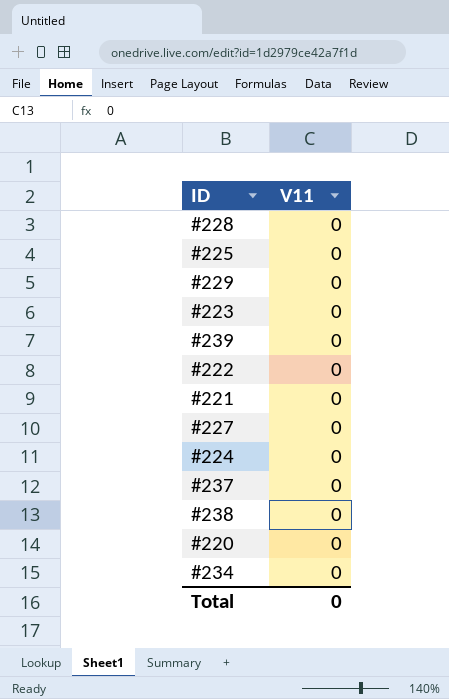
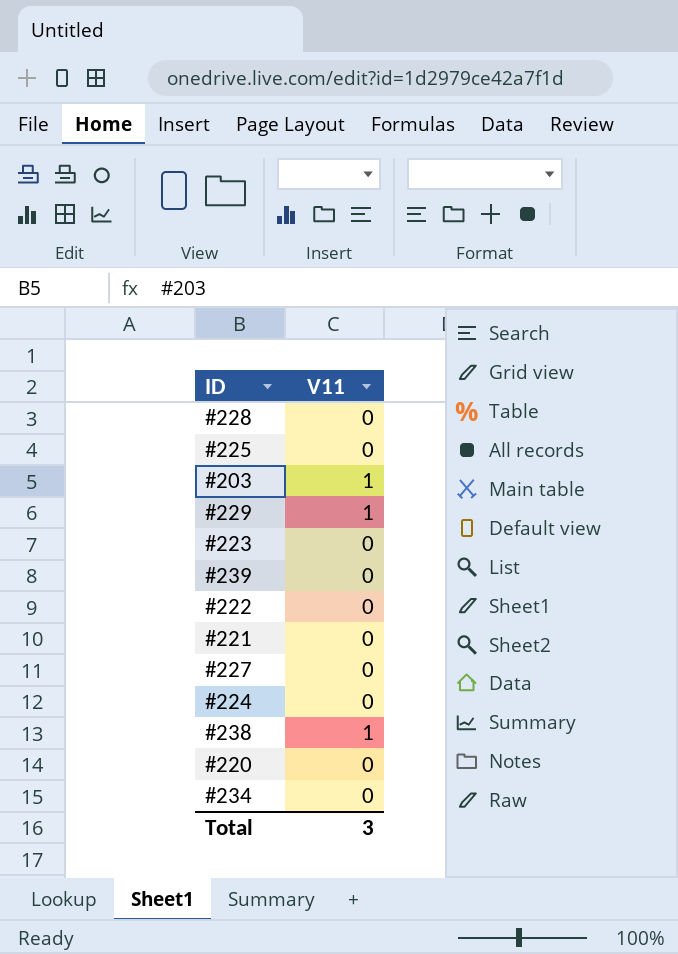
row #237: 0 -> none
row #203: none -> 1
#229 | V11: 0 -> 1
#238 | V11: 0 -> 1
Total | V11: 0 -> 3

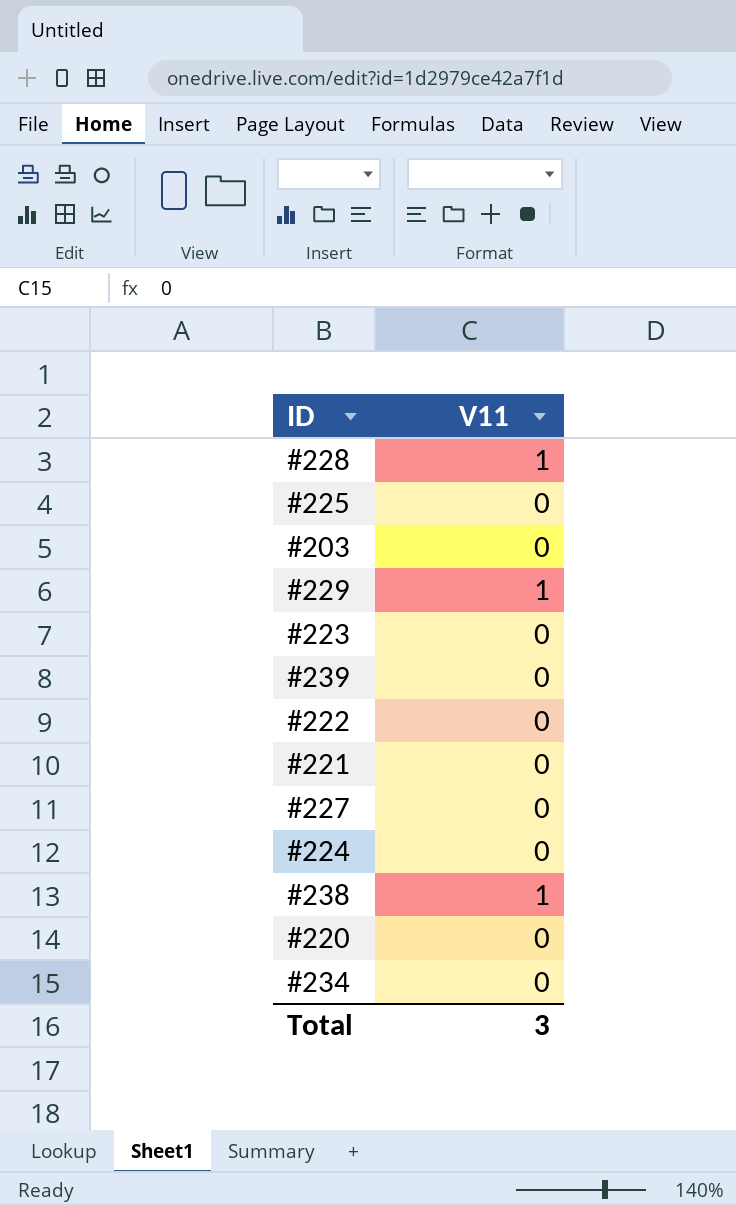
#228 | V11: 0 -> 1
#203 | V11: 1 -> 0

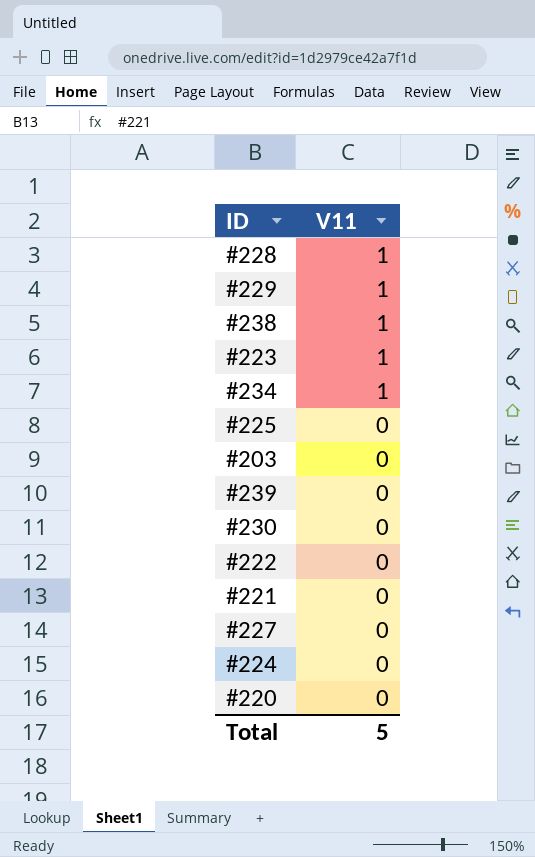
row order: none -> V11 descending
#223 | V11: 0 -> 1
#234 | V11: 0 -> 1
row #230: none -> 0
Total | V11: 3 -> 5

